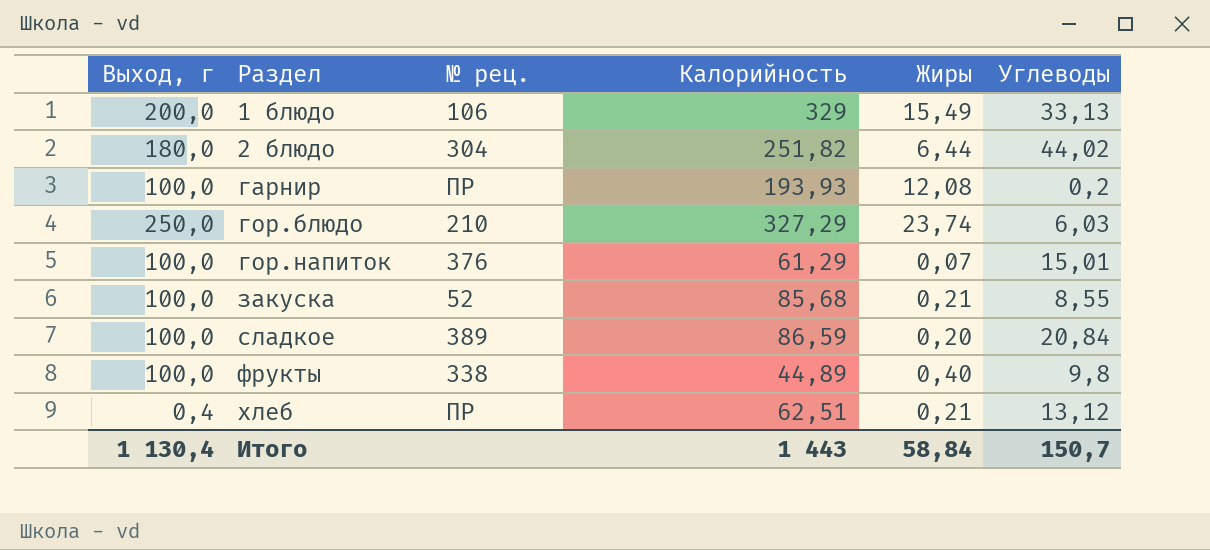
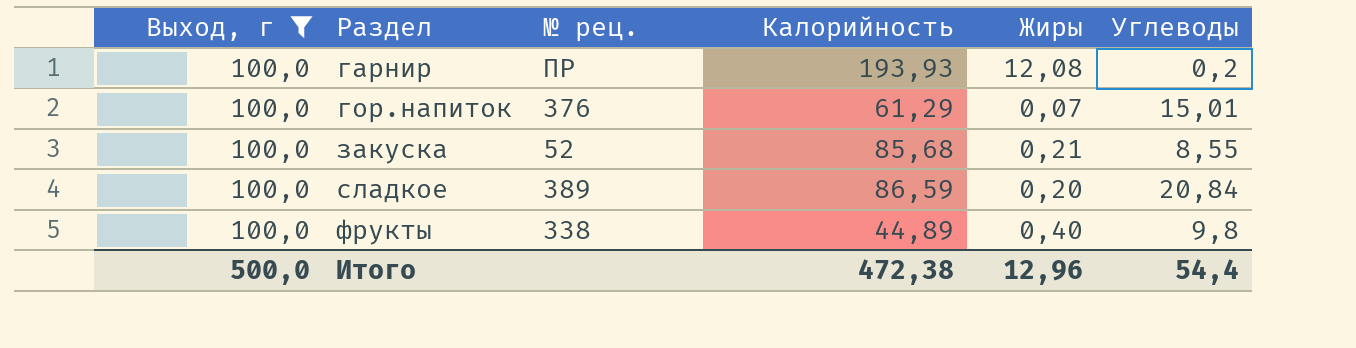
filter: none -> Выход, г = 100,0
Итого | Выход, г: 1 130,4 -> 500,0
Итого | Калорийность: 1 443 -> 472,38
Итого | Жиры: 58,84 -> 12,96
Итого | Углеводы: 150,7 -> 54,4

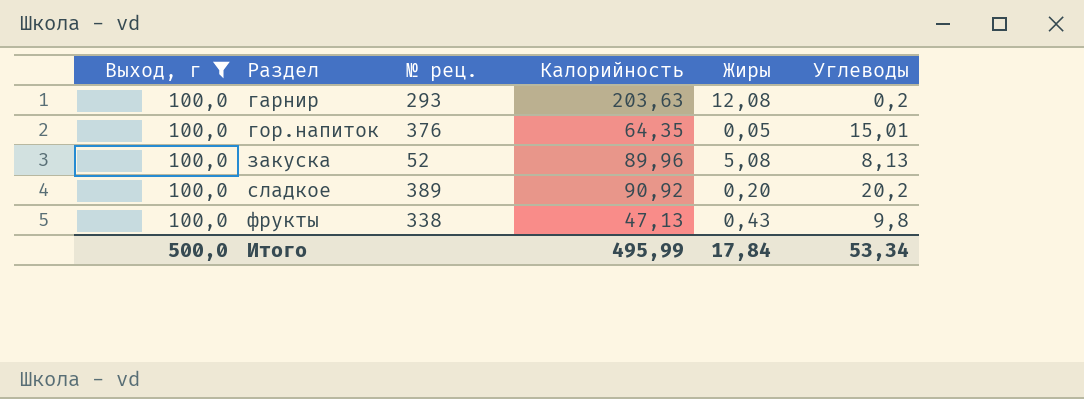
гарнир | № рец.: ПР -> 293
гарнир | Калорийность: 193,93 -> 203,63
гор.напиток | Калорийность: 61,29 -> 64,35
гор.напиток | Жиры: 0,07 -> 0,05
закуска | Калорийность: 85,68 -> 89,96
закуска | Жиры: 0,21 -> 5,08
закуска | Углеводы: 8,55 -> 8,13
сладкое | Калорийность: 86,59 -> 90,92
сладкое | Углеводы: 20,84 -> 20,2
фрукты | Калорийность: 44,89 -> 47,13
фрукты | Жиры: 0,40 -> 0,43
Итого | Калорийность: 472,38 -> 495,99
Итого | Жиры: 12,96 -> 17,84
Итого | Углеводы: 54,4 -> 53,34

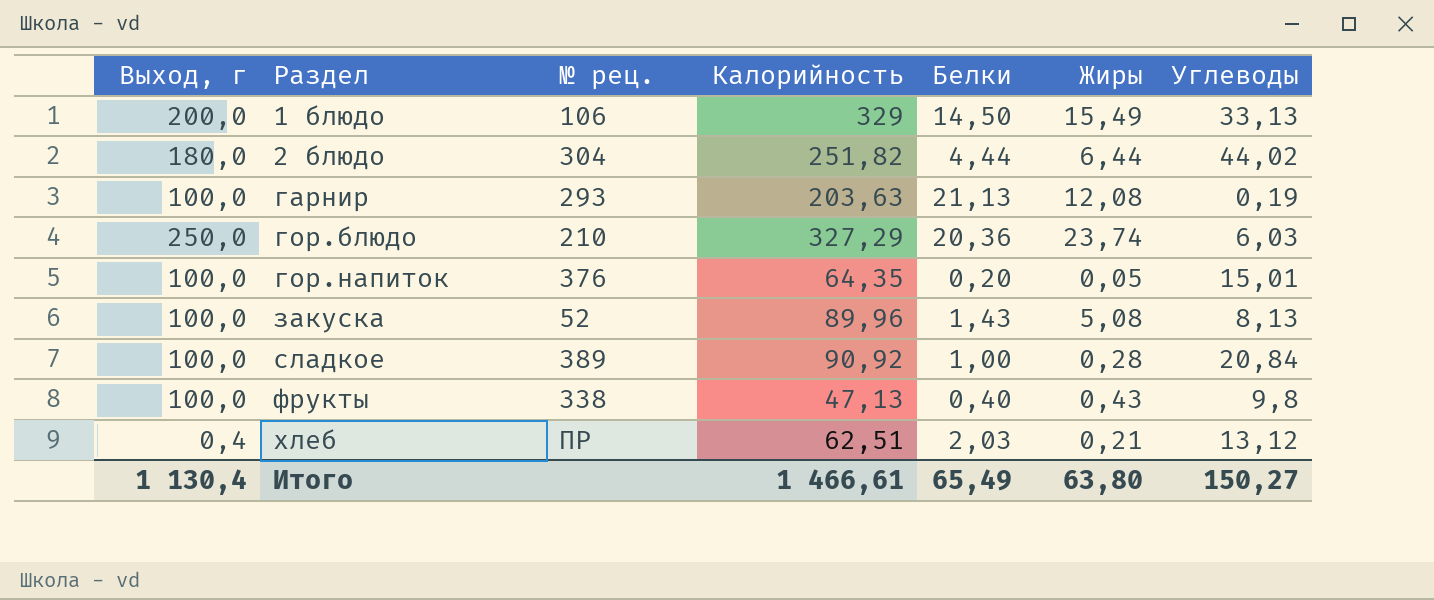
filter: Выход, г = 100,0 -> none
column Белки | position: none -> 5
гарнир | Углеводы: 0,2 -> 0,19
сладкое | Жиры: 0,20 -> 0,28
сладкое | Углеводы: 20,2 -> 20,84
Итого | Выход, г: 500,0 -> 1 130,4
Итого | Калорийность: 495,99 -> 1 466,61
Итого | Жиры: 17,84 -> 63,80
Итого | Углеводы: 53,34 -> 150,27

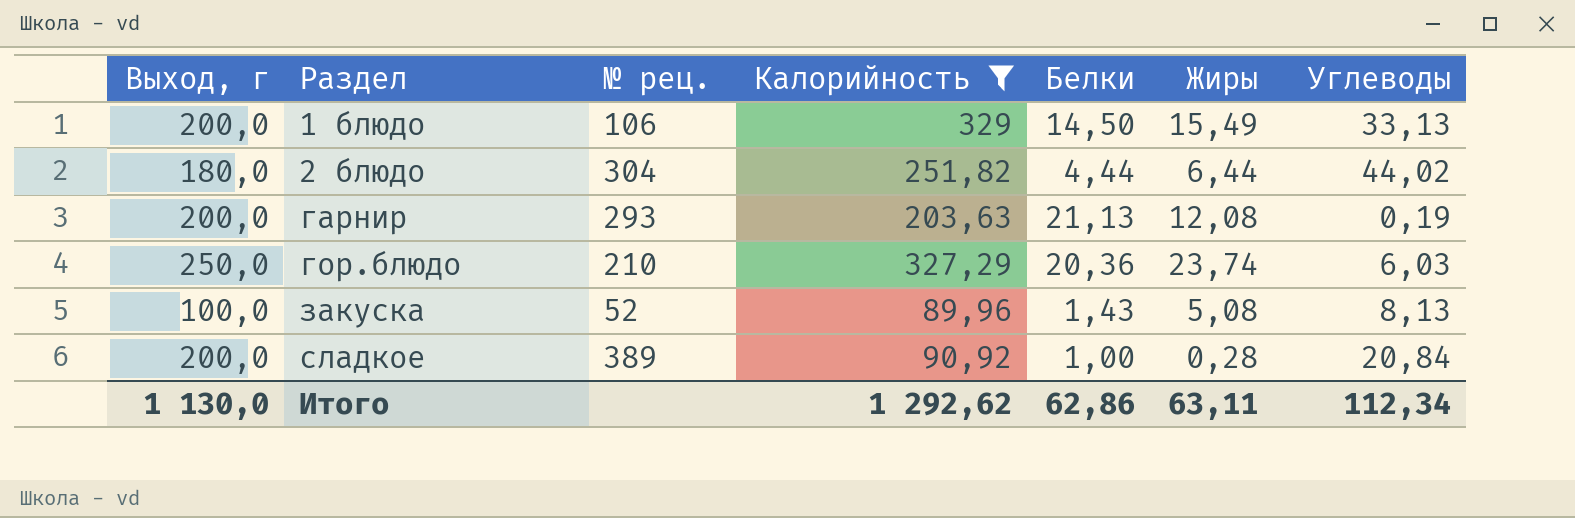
filter: none -> Калорийность >= 89,96
гарнир | Выход, г: 100,0 -> 200,0
сладкое | Выход, г: 100,0 -> 200,0
Итого | Выход, г: 1 130,4 -> 1 130,0
Итого | Калорийность: 1 466,61 -> 1 292,62
Итого | Белки: 65,49 -> 62,86
Итого | Жиры: 63,80 -> 63,11
Итого | Углеводы: 150,27 -> 112,34

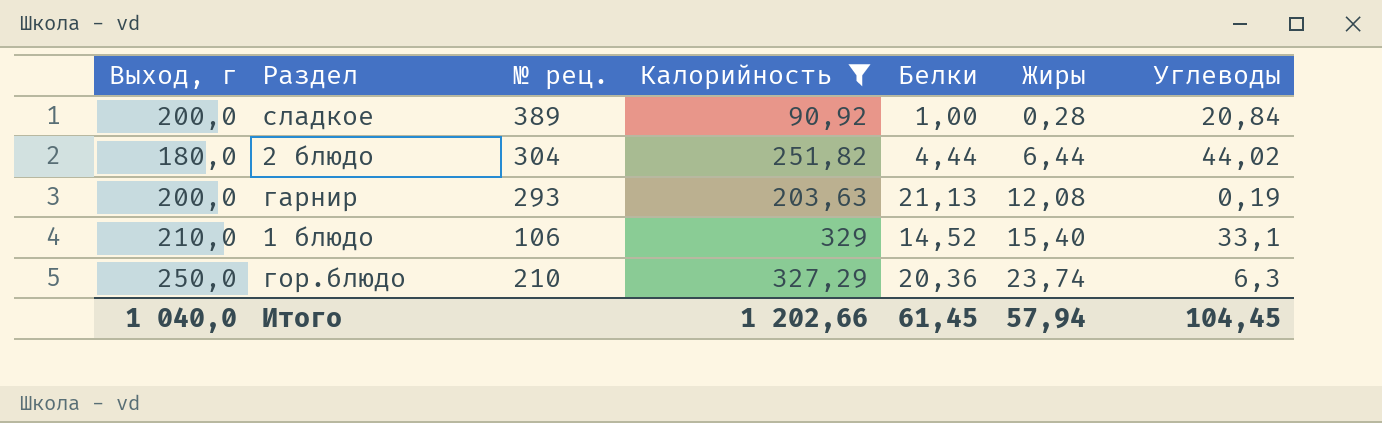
row order: Раздел ascending -> Жиры ascending
row закуска: 100,0 | 52 | 89,96 | 1,43 | 5,08 | 8,13 -> none
1 блюдо | Выход, г: 200,0 -> 210,0
1 блюдо | Белки: 14,50 -> 14,52
1 блюдо | Жиры: 15,49 -> 15,40
1 блюдо | Углеводы: 33,13 -> 33,1
гор.блюдо | Углеводы: 6,03 -> 6,3
Итого | Выход, г: 1 130,0 -> 1 040,0
Итого | Калорийность: 1 292,62 -> 1 202,66
Итого | Белки: 62,86 -> 61,45
Итого | Жиры: 63,11 -> 57,94
Итого | Углеводы: 112,34 -> 104,45

